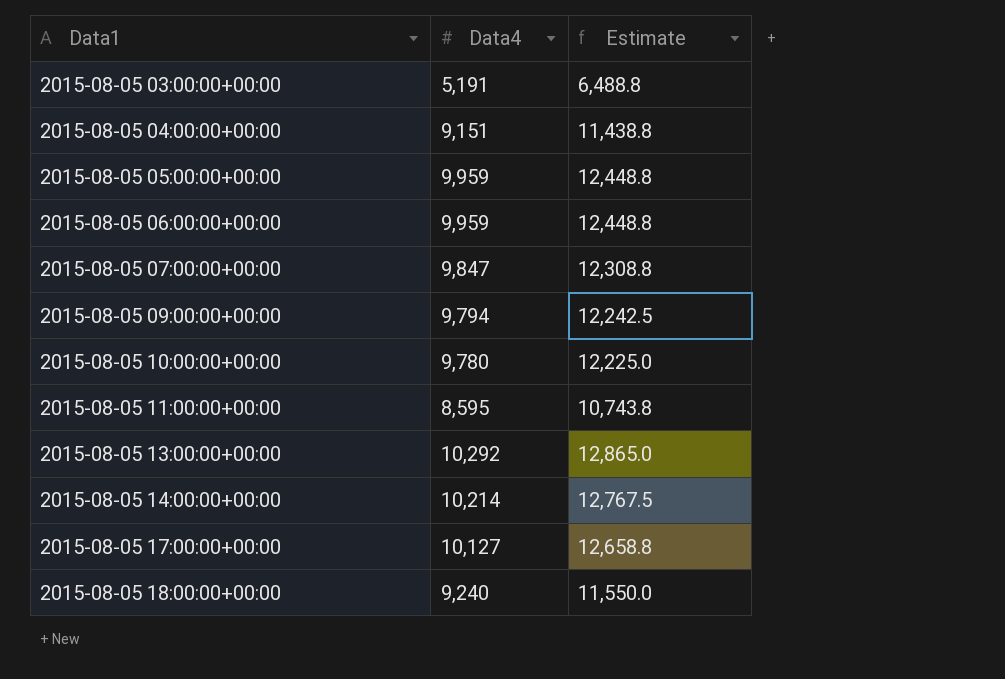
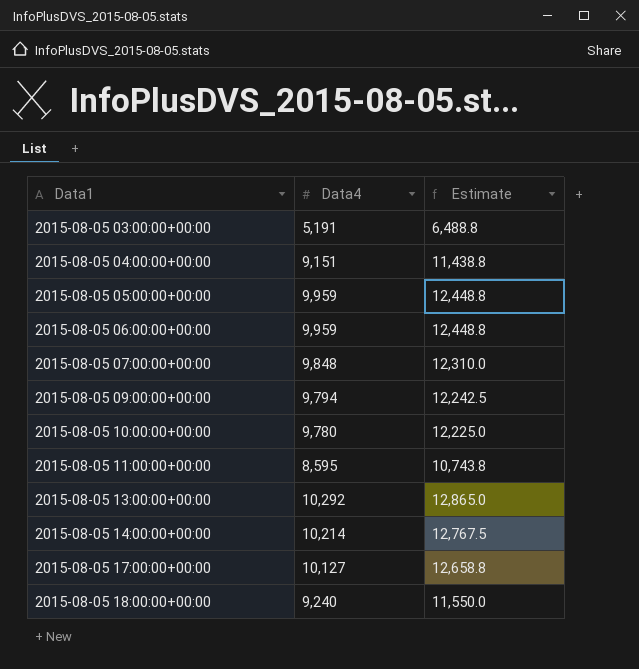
2015-08-05 07:00:00+00:00 | Data4: 9,847 -> 9,848
2015-08-05 07:00:00+00:00 | Estimate: 12,308.8 -> 12,310.0

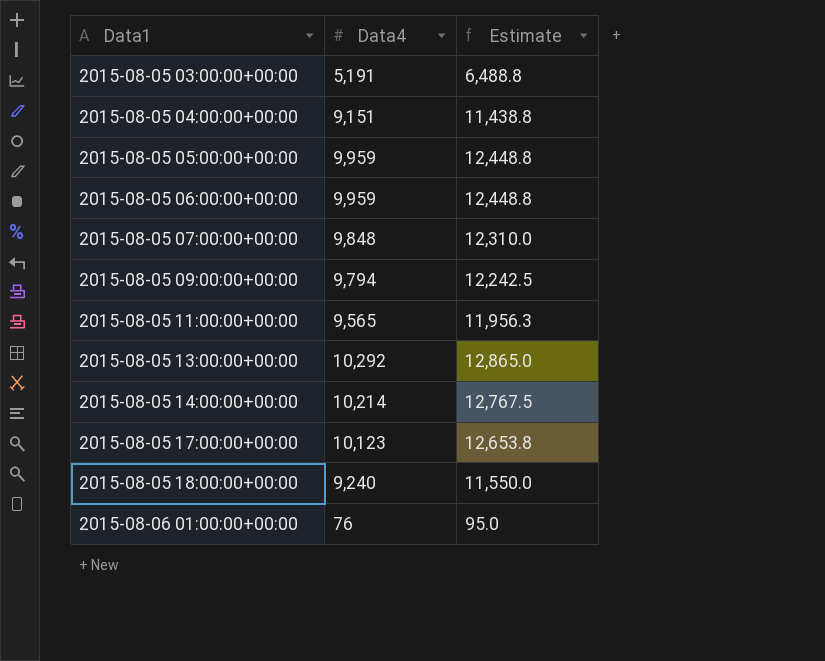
row 2015-08-05 10:00:00+00:00: 9,780 | 12,225.0 -> none
2015-08-05 11:00:00+00:00 | Data4: 8,595 -> 9,565
2015-08-05 11:00:00+00:00 | Estimate: 10,743.8 -> 11,956.3
2015-08-05 17:00:00+00:00 | Data4: 10,127 -> 10,123
2015-08-05 17:00:00+00:00 | Estimate: 12,658.8 -> 12,653.8
row 2015-08-06 01:00:00+00:00: none -> 76 | 95.0

